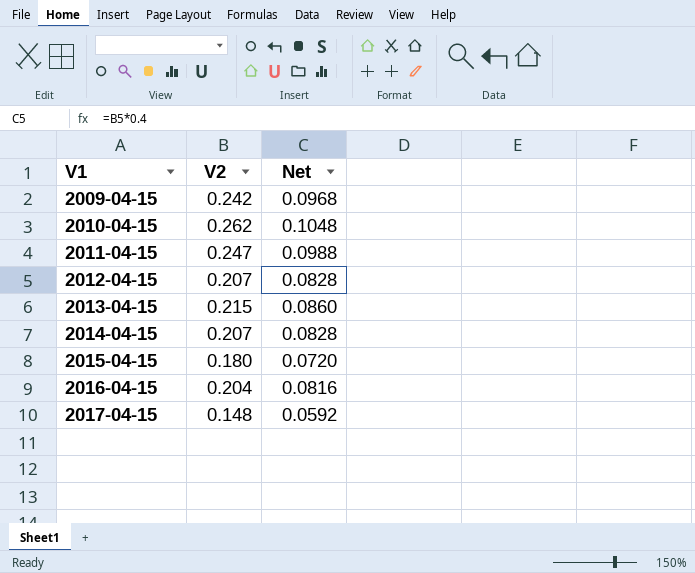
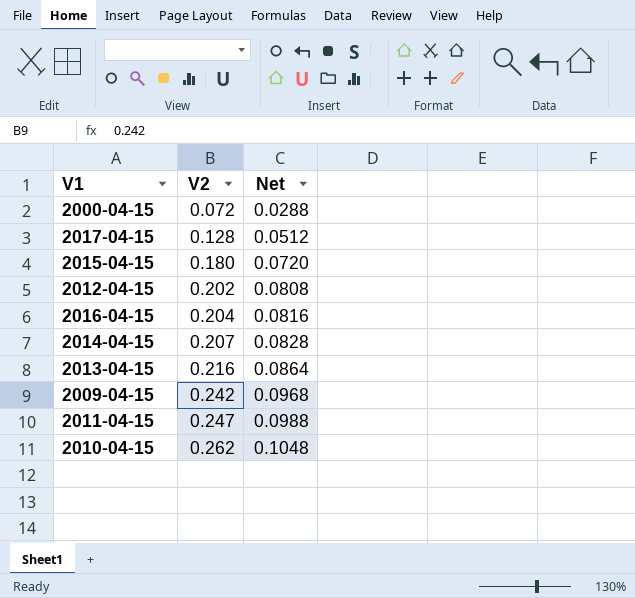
row order: V1 ascending -> V2 ascending
row 2000-04-15: none -> 0.072 | 0.0288
2017-04-15 | V2: 0.148 -> 0.128
2017-04-15 | Net: 0.0592 -> 0.0512
2012-04-15 | V2: 0.207 -> 0.202
2012-04-15 | Net: 0.0828 -> 0.0808
2013-04-15 | V2: 0.215 -> 0.216
2013-04-15 | Net: 0.0860 -> 0.0864

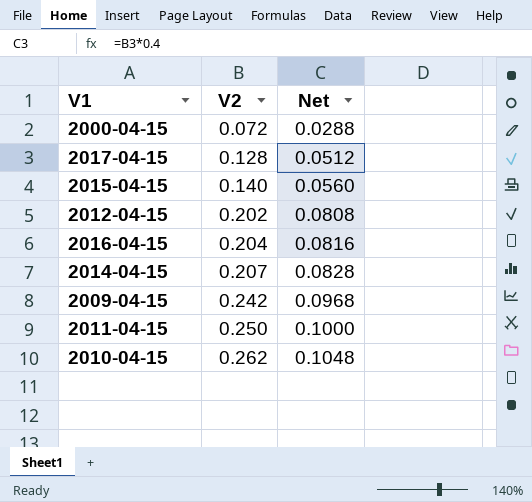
row 2013-04-15: 0.216 | 0.0864 -> none
2015-04-15 | V2: 0.180 -> 0.140
2015-04-15 | Net: 0.0720 -> 0.0560
2011-04-15 | V2: 0.247 -> 0.250
2011-04-15 | Net: 0.0988 -> 0.1000

